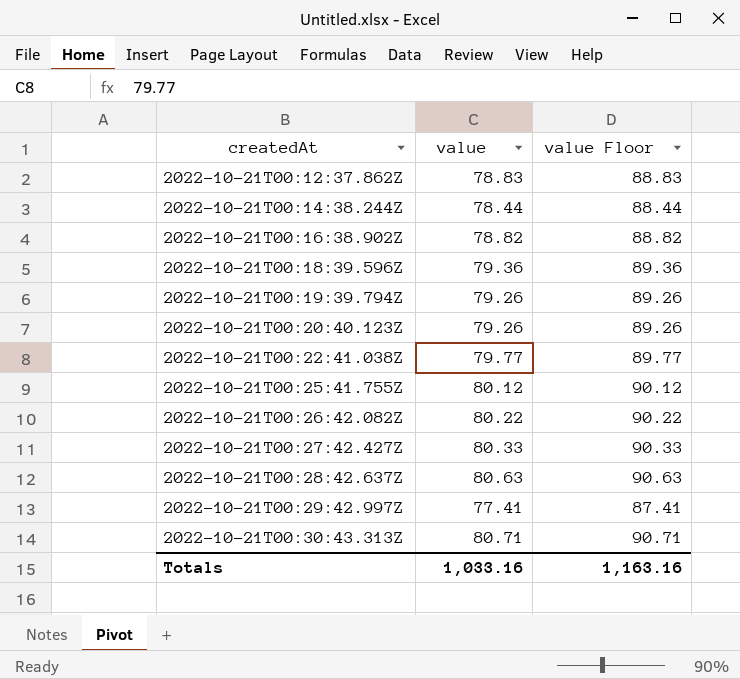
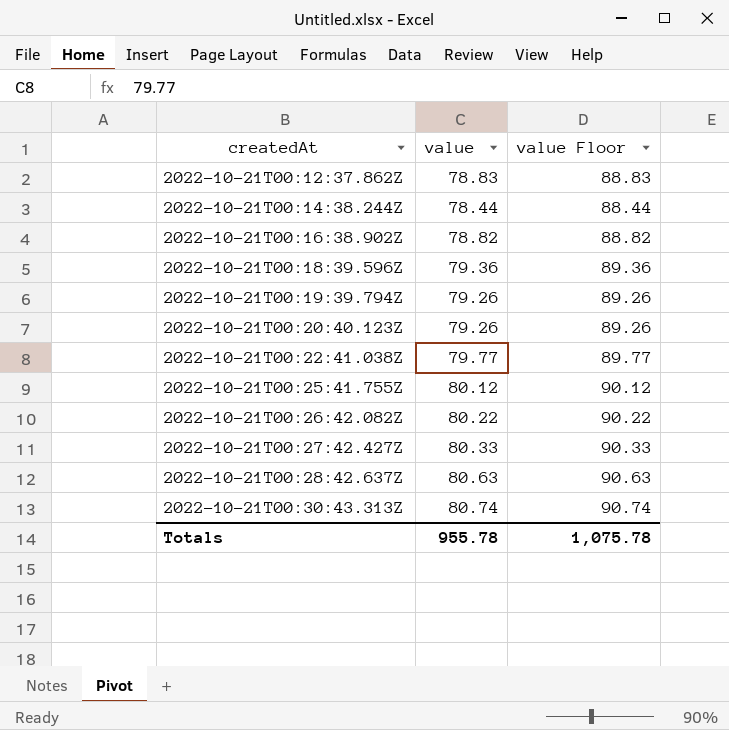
row 2022-10-21T00:29:42.997Z: 77.41 | 87.41 -> none
2022-10-21T00:30:43.313Z | value: 80.71 -> 80.74
2022-10-21T00:30:43.313Z | value Floor: 90.71 -> 90.74
Totals | value: 1,033.16 -> 955.78
Totals | value Floor: 1,163.16 -> 1,075.78

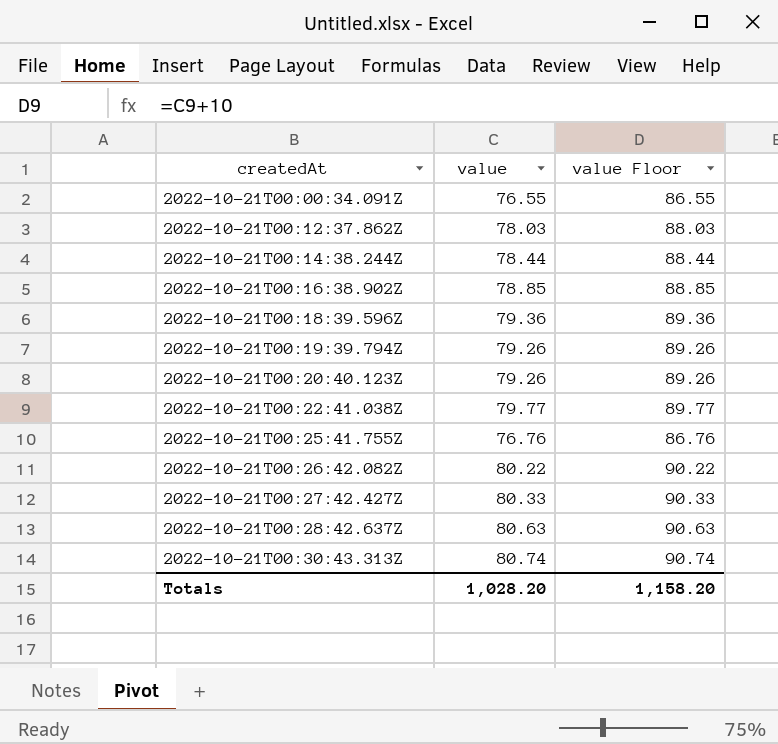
row 2022-10-21T00:00:34.091Z: none -> 76.55 | 86.55
2022-10-21T00:12:37.862Z | value: 78.83 -> 78.03
2022-10-21T00:12:37.862Z | value Floor: 88.83 -> 88.03
2022-10-21T00:16:38.902Z | value: 78.82 -> 78.85
2022-10-21T00:16:38.902Z | value Floor: 88.82 -> 88.85
2022-10-21T00:25:41.755Z | value: 80.12 -> 76.76
2022-10-21T00:25:41.755Z | value Floor: 90.12 -> 86.76
Totals | value: 955.78 -> 1,028.20
Totals | value Floor: 1,075.78 -> 1,158.20

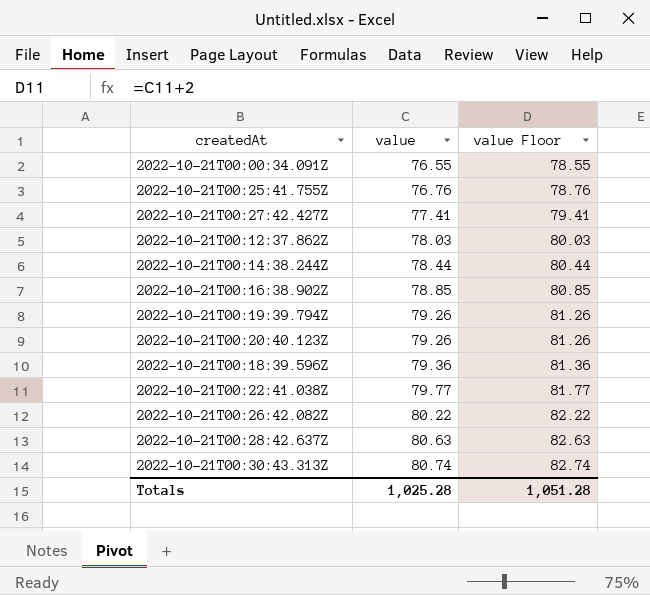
row order: createdAt ascending -> value ascending
column value Floor | formula: [value] + 10 -> [value] + 2
2022-10-21T00:27:42.427Z | value: 80.33 -> 77.41
Totals | value: 1,028.20 -> 1,025.28
Totals | value Floor: 1,158.20 -> 1,051.28

